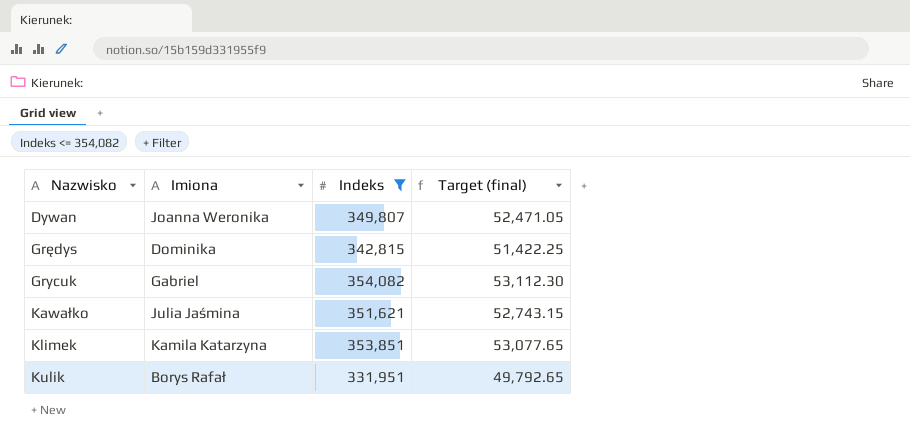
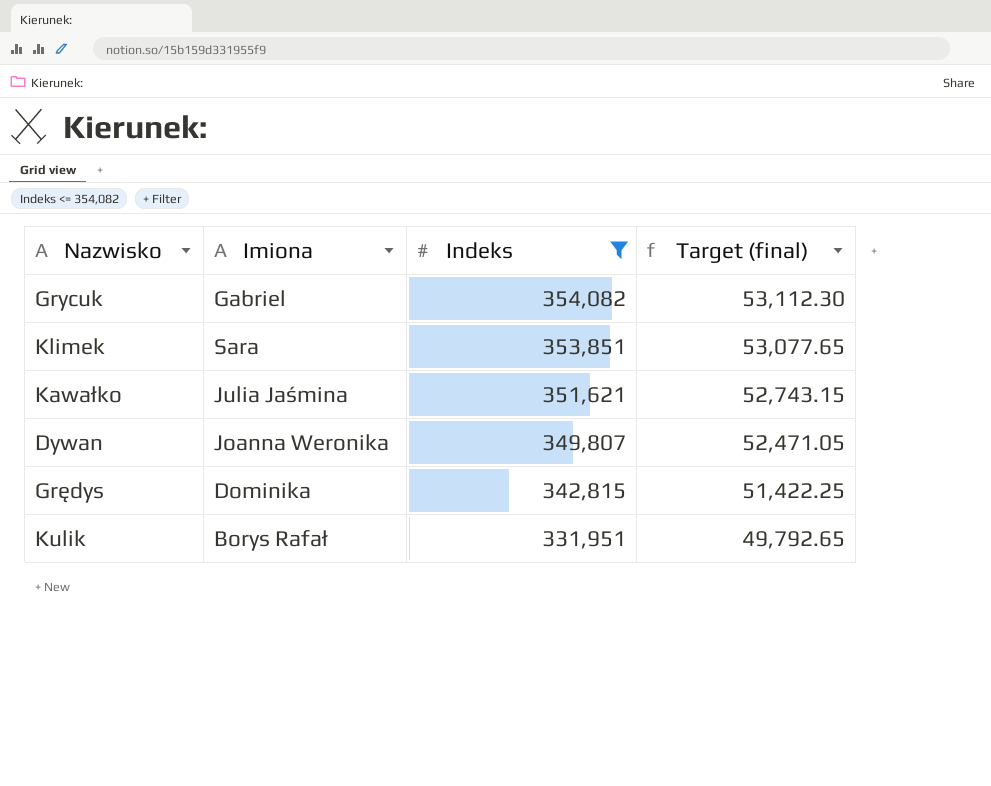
row order: Nazwisko ascending -> Indeks descending
Klimek | Imiona: Kamila Katarzyna -> Sara

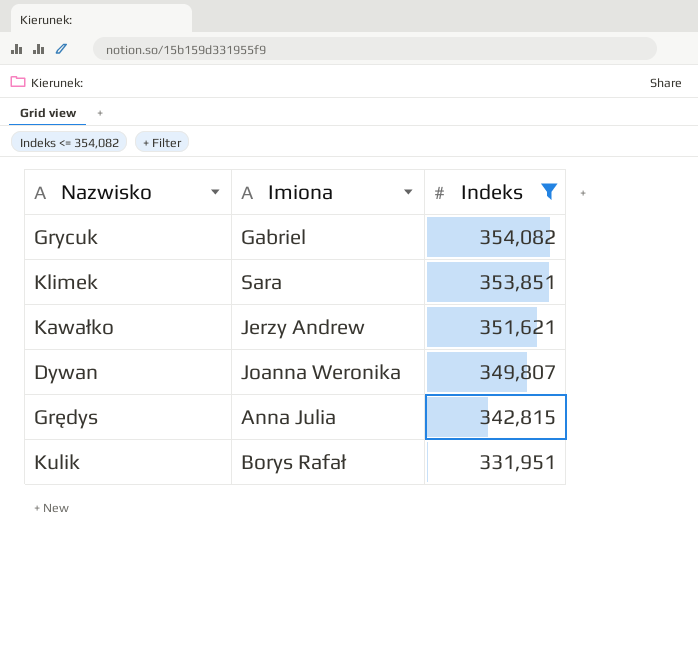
column Target (final) | formula: [Indeks] * 0.15 -> none
Kawałko | Imiona: Julia Jaśmina -> Jerzy Andrew
Grędys | Imiona: Dominika -> Anna Julia

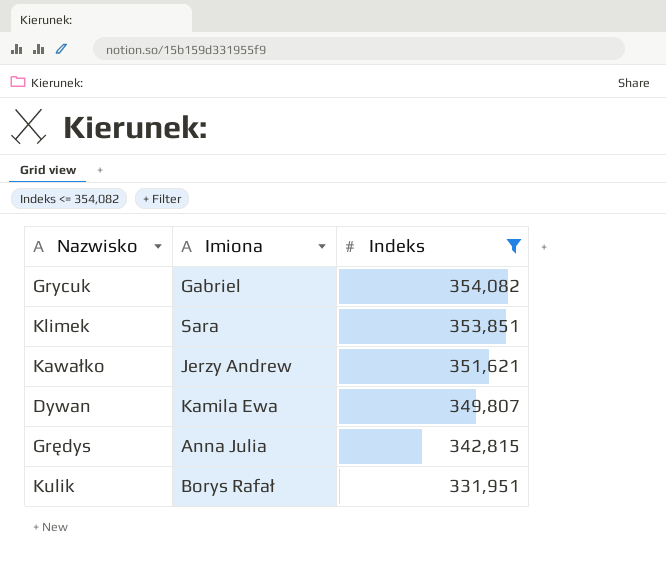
Dywan | Imiona: Joanna Weronika -> Kamila Ewa

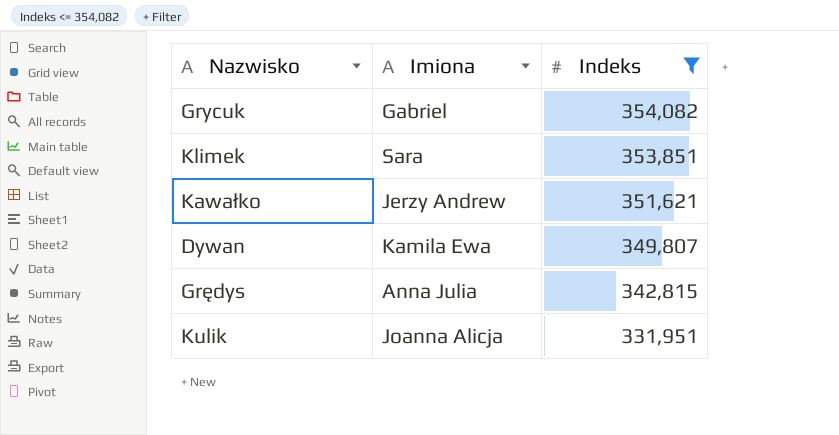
Kulik | Imiona: Borys Rafał -> Joanna Alicja

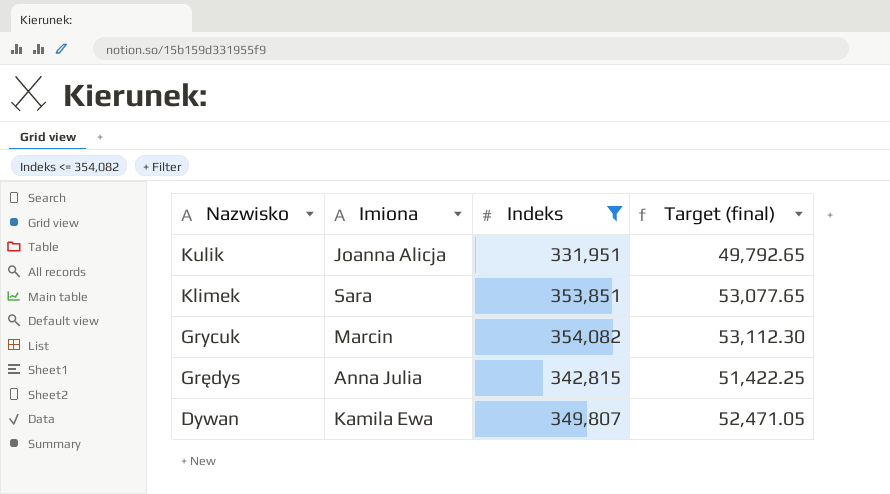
row order: Indeks descending -> Nazwisko descending
column Target (final) | formula: none -> [Indeks] * 0.15
row Kawałko: Jerzy Andrew | 351,621 -> none
Grycuk | Imiona: Gabriel -> Marcin

